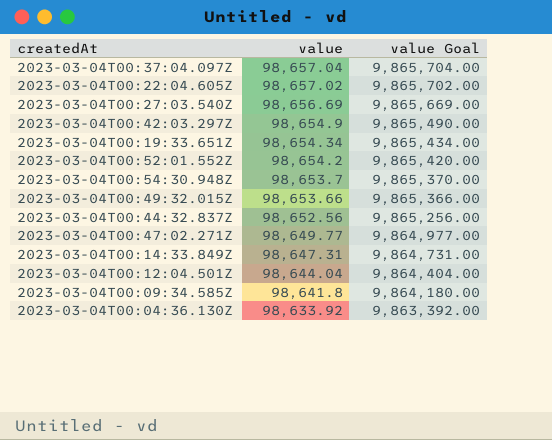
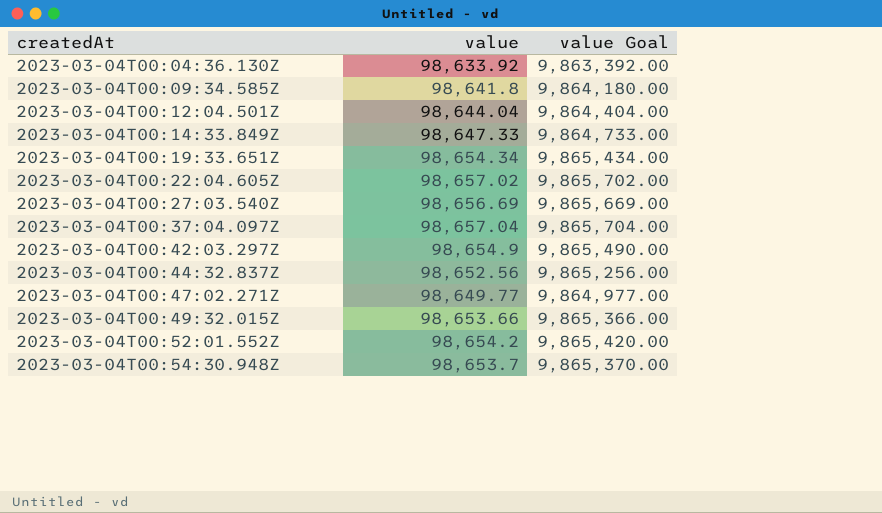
row order: value descending -> createdAt ascending
2023-03-04T00:14:33.849Z | value: 98,647.31 -> 98,647.33
2023-03-04T00:14:33.849Z | value Goal: 9,864,731.00 -> 9,864,733.00

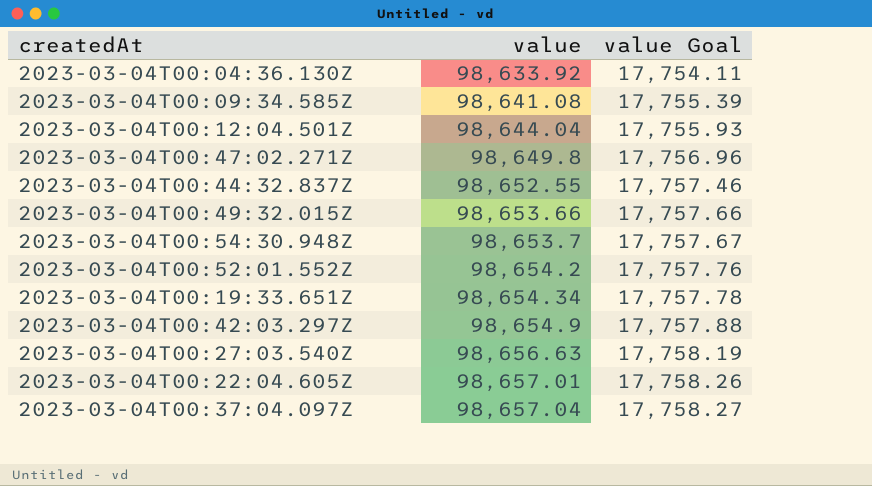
row order: createdAt ascending -> value ascending
column value Goal | formula: [value] * 100 -> [value] * 0.18
row 2023-03-04T00:14:33.849Z: 98,647.33 | 9,864,733.00 -> none
2023-03-04T00:09:34.585Z | value: 98,641.8 -> 98,641.08
2023-03-04T00:47:02.271Z | value: 98,649.77 -> 98,649.8
2023-03-04T00:44:32.837Z | value: 98,652.56 -> 98,652.55
2023-03-04T00:27:03.540Z | value: 98,656.69 -> 98,656.63
2023-03-04T00:22:04.605Z | value: 98,657.02 -> 98,657.01

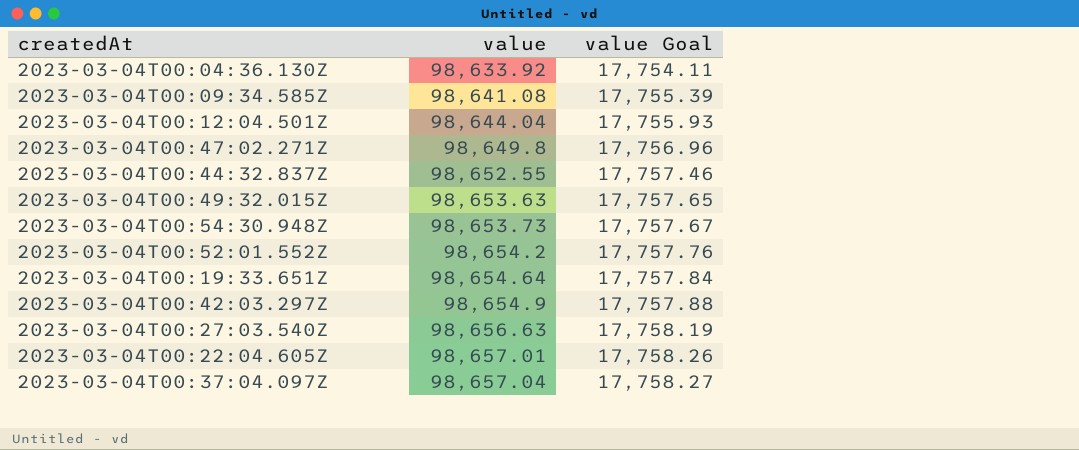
2023-03-04T00:49:32.015Z | value: 98,653.66 -> 98,653.63
2023-03-04T00:49:32.015Z | value Goal: 17,757.66 -> 17,757.65
2023-03-04T00:54:30.948Z | value: 98,653.7 -> 98,653.73
2023-03-04T00:19:33.651Z | value: 98,654.34 -> 98,654.64
2023-03-04T00:19:33.651Z | value Goal: 17,757.78 -> 17,757.84

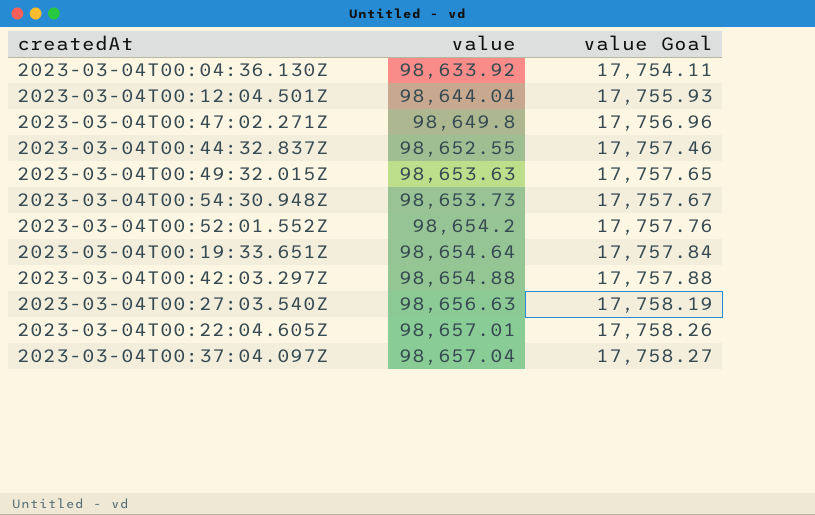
row 2023-03-04T00:09:34.585Z: 98,641.08 | 17,755.39 -> none
2023-03-04T00:42:03.297Z | value: 98,654.9 -> 98,654.88

